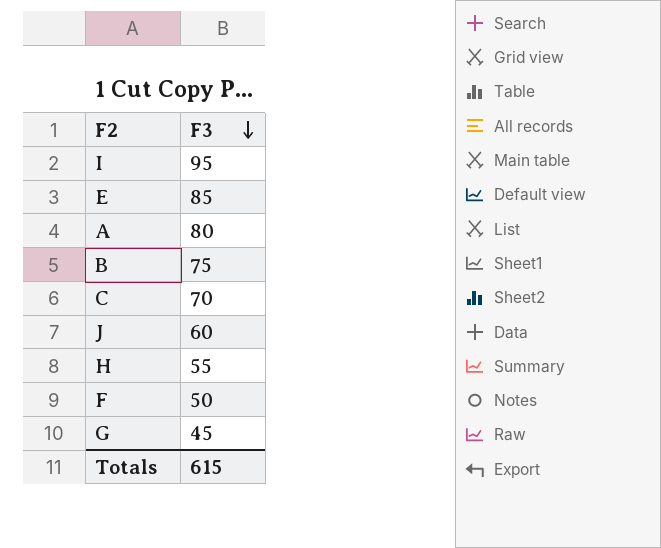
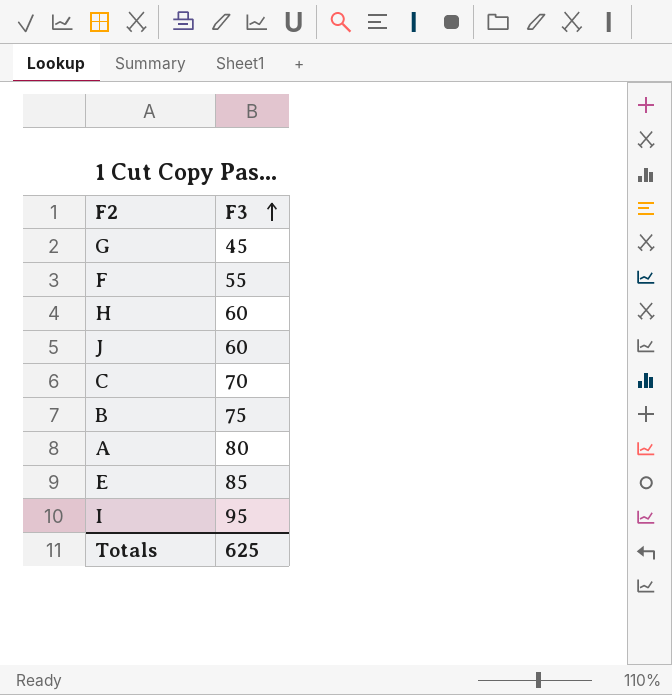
row order: F3 descending -> F3 ascending
F | F3: 50 -> 55
H | F3: 55 -> 60
Totals | F3: 615 -> 625

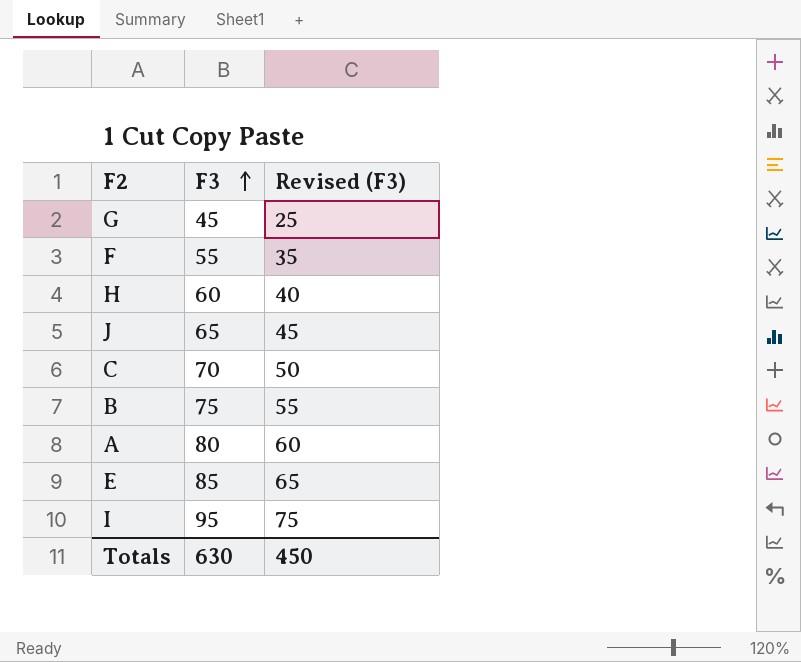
column Revised (F3) | formula: none -> [F3] - 20
J | F3: 60 -> 65
Totals | F3: 625 -> 630

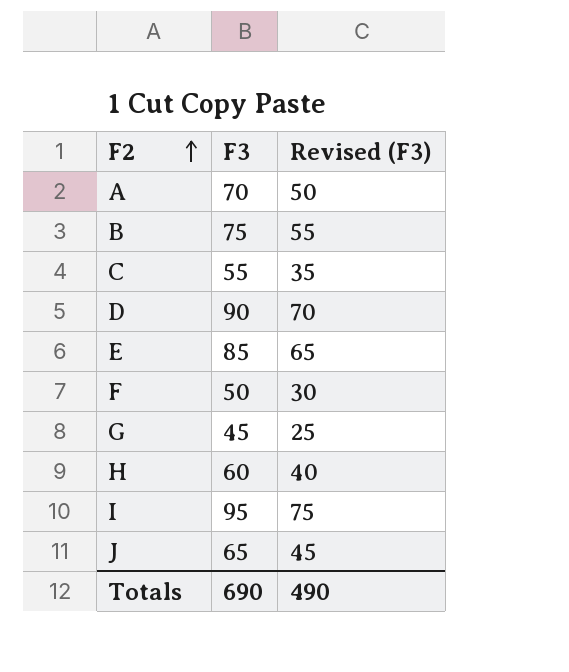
row order: F3 ascending -> F2 ascending
A | F3: 80 -> 70
A | Revised (F3): 60 -> 50
C | F3: 70 -> 55
C | Revised (F3): 50 -> 35
row D: none -> 90 | 70
F | F3: 55 -> 50
F | Revised (F3): 35 -> 30
Totals | F3: 630 -> 690
Totals | Revised (F3): 450 -> 490

